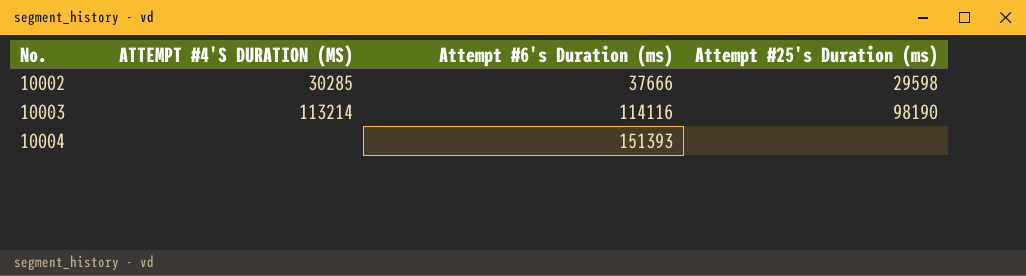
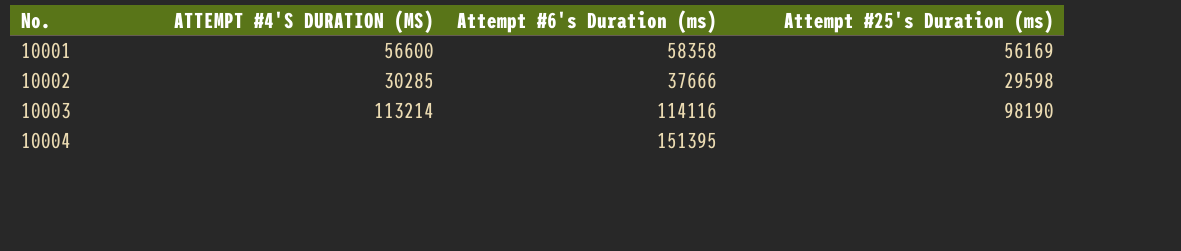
row 10001: none -> 56600 | 58358 | 56169
10004 | Attempt #6's Duration (ms): 151393 -> 151395

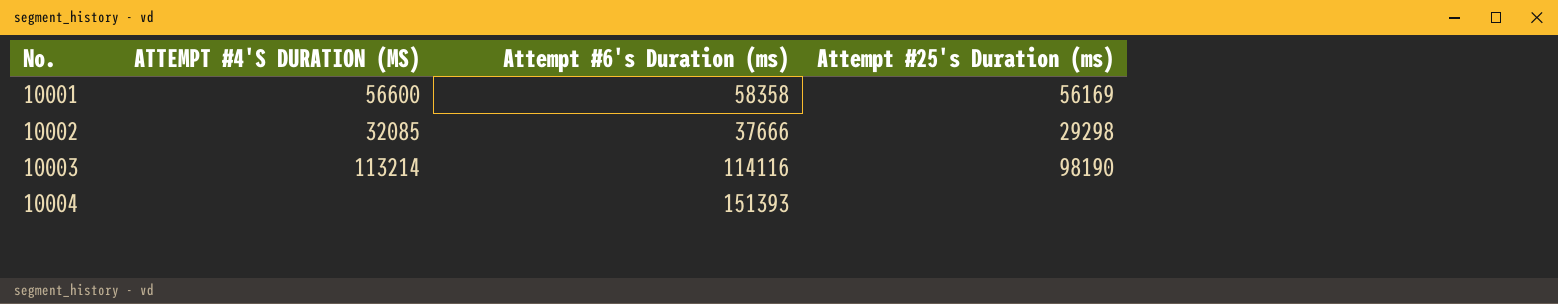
10002 | ATTEMPT #4'S DURATION (MS): 30285 -> 32085
10002 | Attempt #25's Duration (ms): 29598 -> 29298
10004 | Attempt #6's Duration (ms): 151395 -> 151393

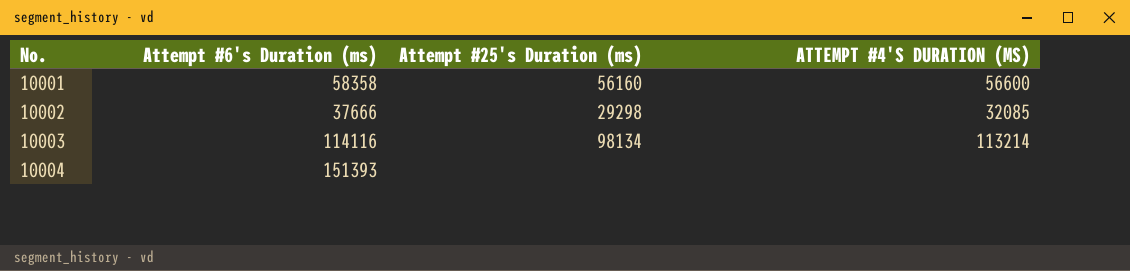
column ATTEMPT #4'S DURATION (MS) | position: 2 -> 4
10001 | Attempt #25's Duration (ms): 56169 -> 56160
10003 | Attempt #25's Duration (ms): 98190 -> 98134

